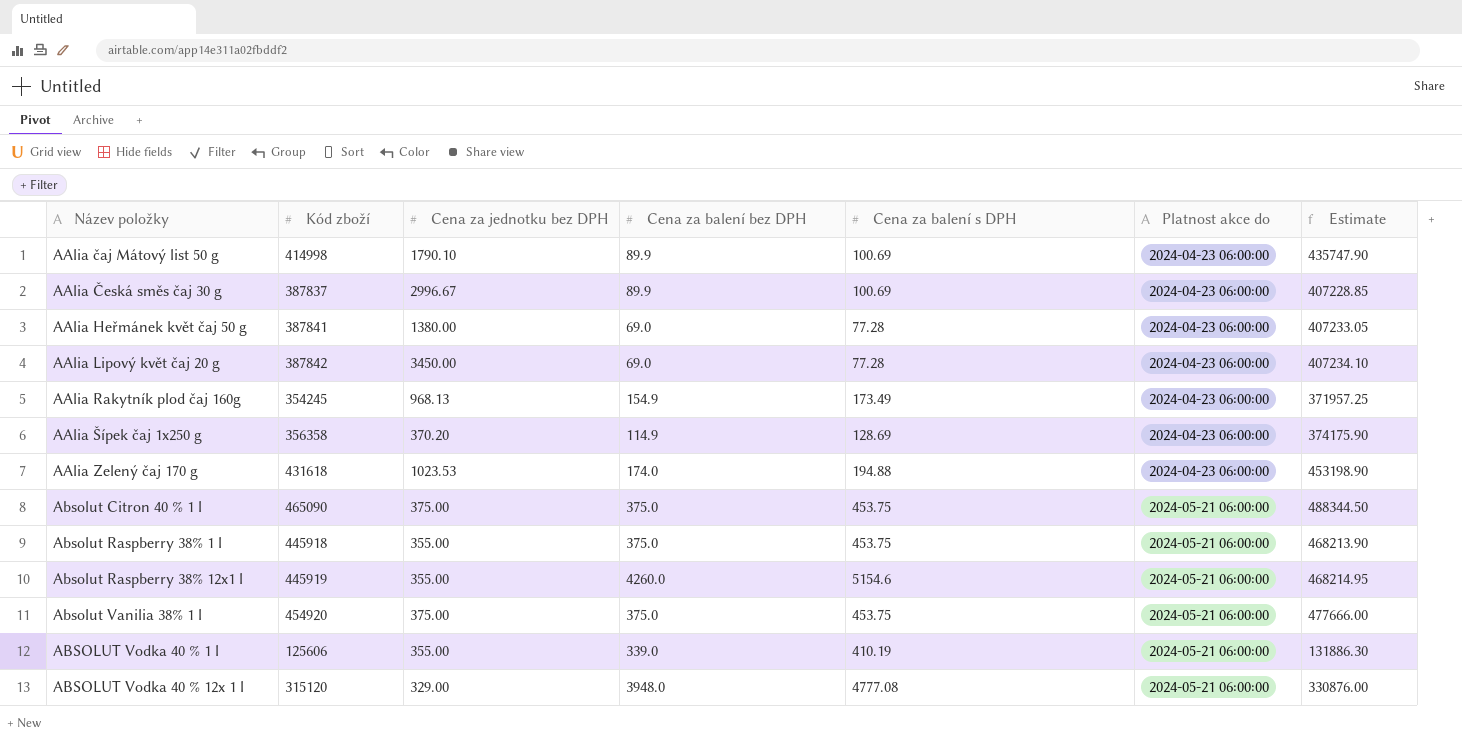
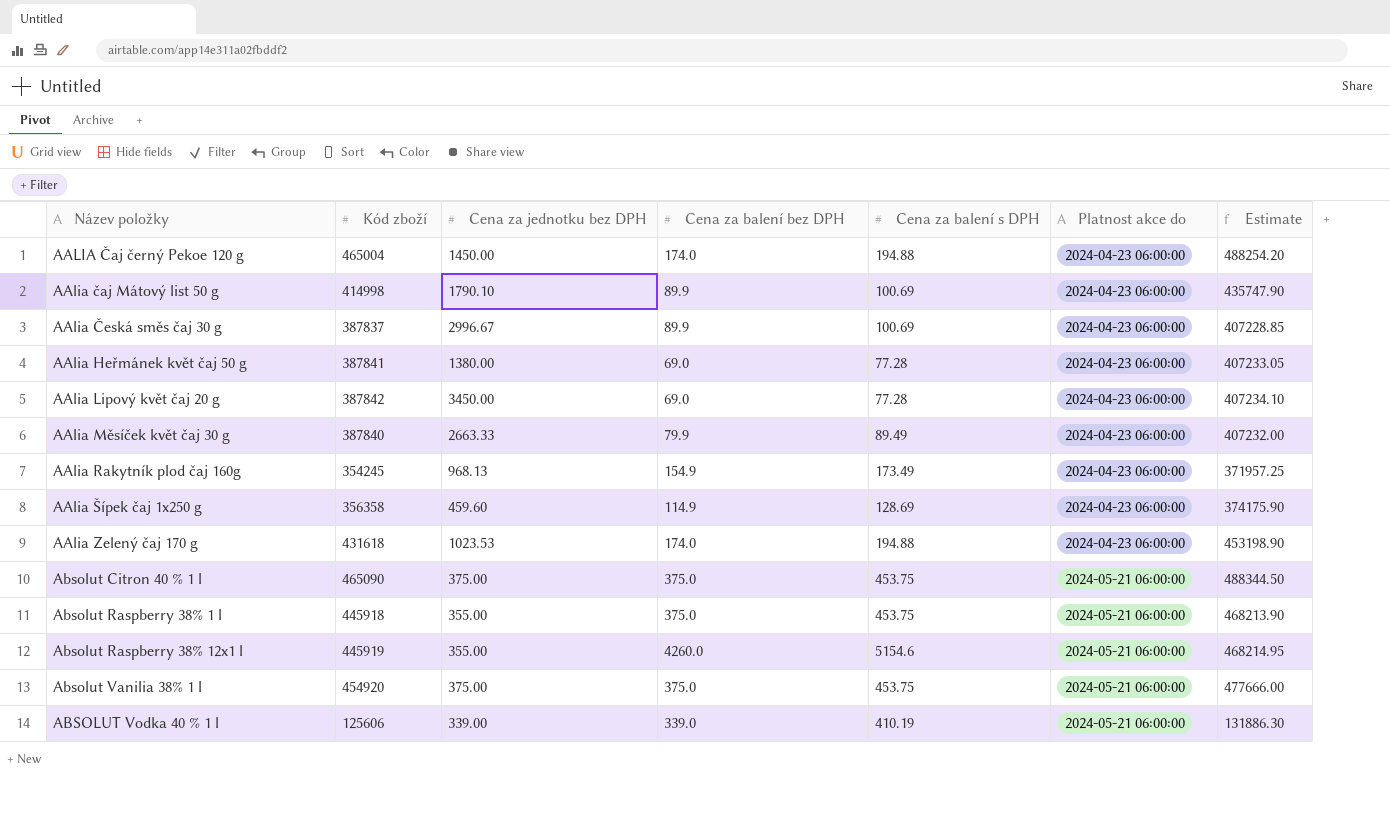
row ABSOLUT Vodka 40 % 12x 1 l: 315120 | 329.00 | 3948.0 | 4777.08 | 2024-05-21 06:00:00 | 330876.00 -> none
row AALIA Čaj černý Pekoe 120 g: none -> 465004 | 1450.00 | 174.0 | 194.88 | 2024-04-23 06:00:00 | 488254.20
row AAlia Měsíček květ čaj 30 g: none -> 387840 | 2663.33 | 79.9 | 89.49 | 2024-04-23 06:00:00 | 407232.00
AAlia Šípek čaj 1x250 g | Cena za jednotku bez DPH: 370.20 -> 459.60
ABSOLUT Vodka 40 % 1 l | Cena za jednotku bez DPH: 355.00 -> 339.00

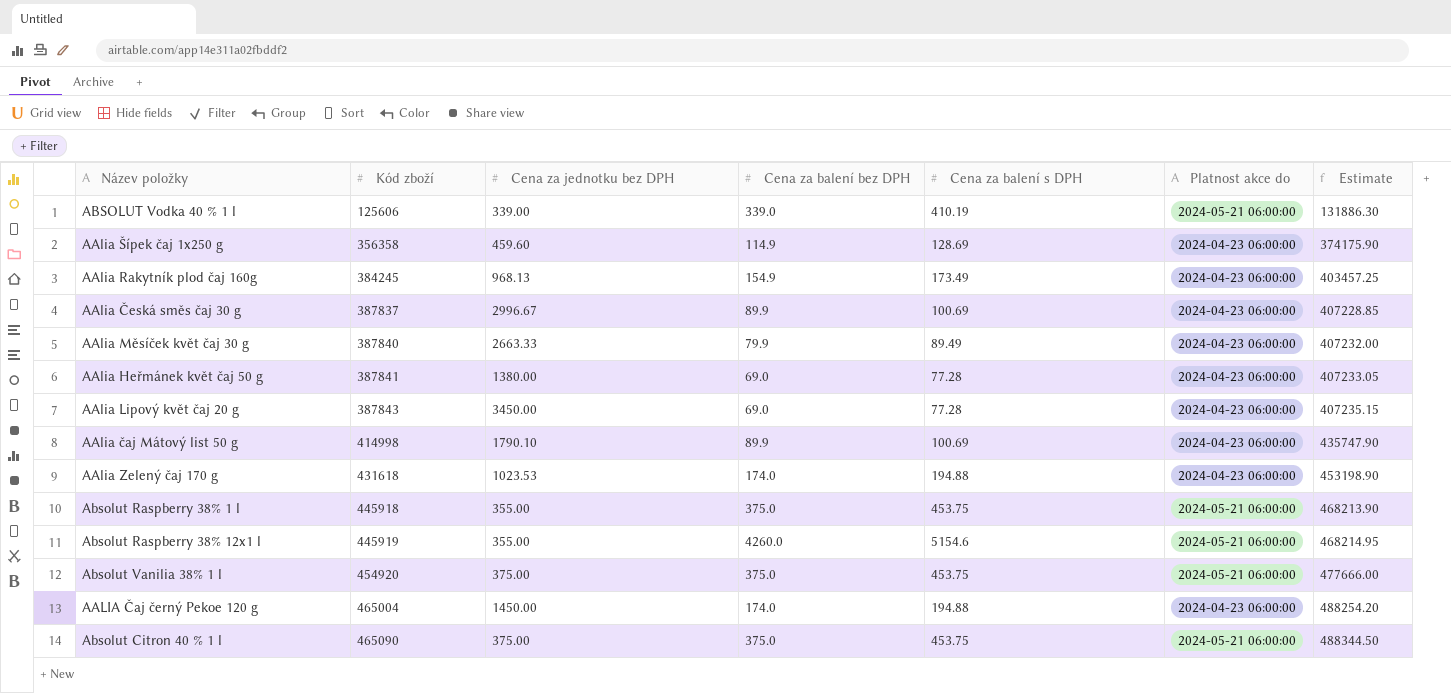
row order: Název položky ascending -> Kód zboží ascending
AAlia Rakytník plod čaj 160g | Kód zboží: 354245 -> 384245
AAlia Rakytník plod čaj 160g | Estimate: 371957.25 -> 403457.25
AAlia Lipový květ čaj 20 g | Kód zboží: 387842 -> 387843
AAlia Lipový květ čaj 20 g | Estimate: 407234.10 -> 407235.15

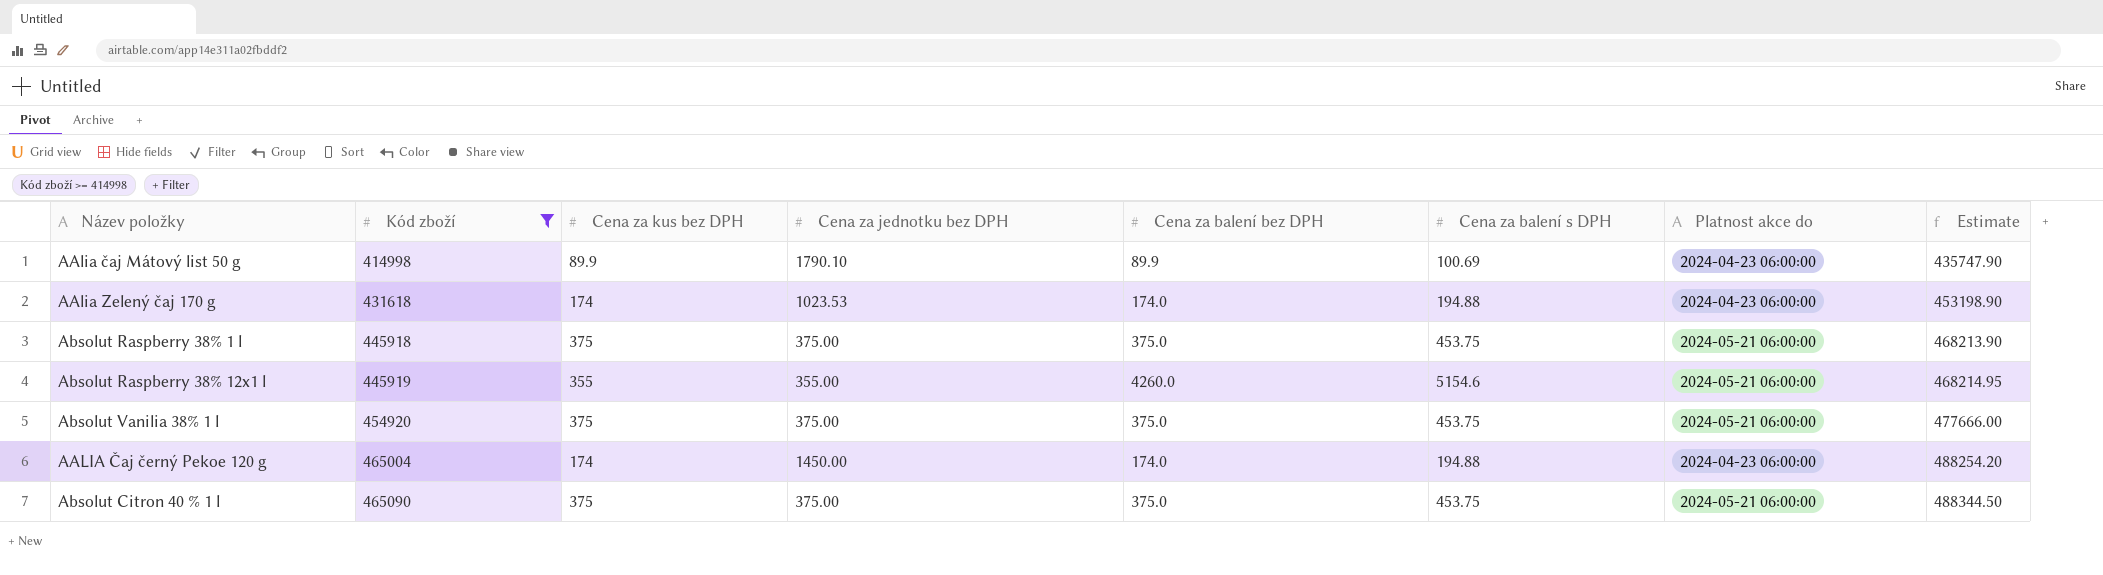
filter: none -> Kód zboží >= 414998
column Cena za kus bez DPH | position: none -> 3
Absolut Raspberry 38% 1 l | Cena za jednotku bez DPH: 355.00 -> 375.00

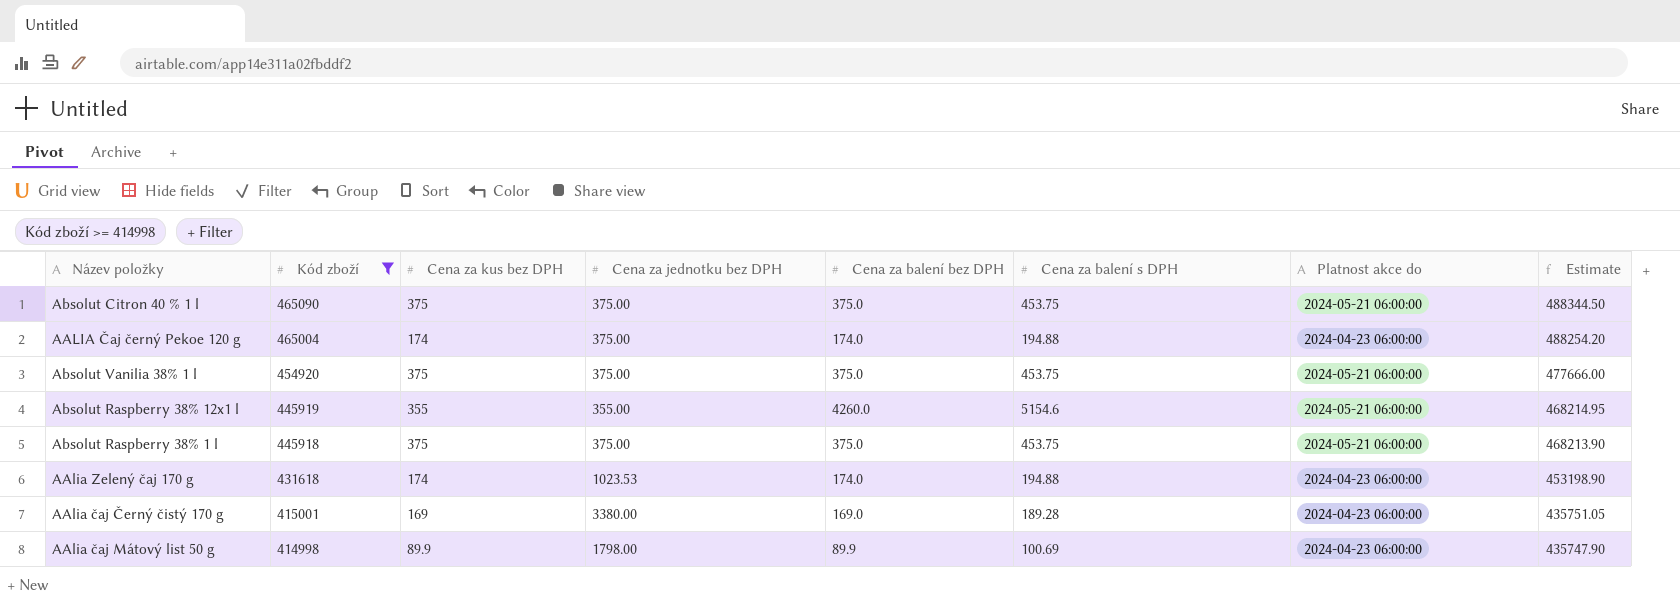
row order: Kód zboží ascending -> Kód zboží descending
AALIA Čaj černý Pekoe 120 g | Cena za jednotku bez DPH: 1450.00 -> 375.00
row AAlia čaj Černý čistý 170 g: none -> 415001 | 169 | 3380.00 | 169.0 | 189.28 | 2024-04-23 06:00:00 | 435751.05
AAlia čaj Mátový list 50 g | Cena za jednotku bez DPH: 1790.10 -> 1798.00

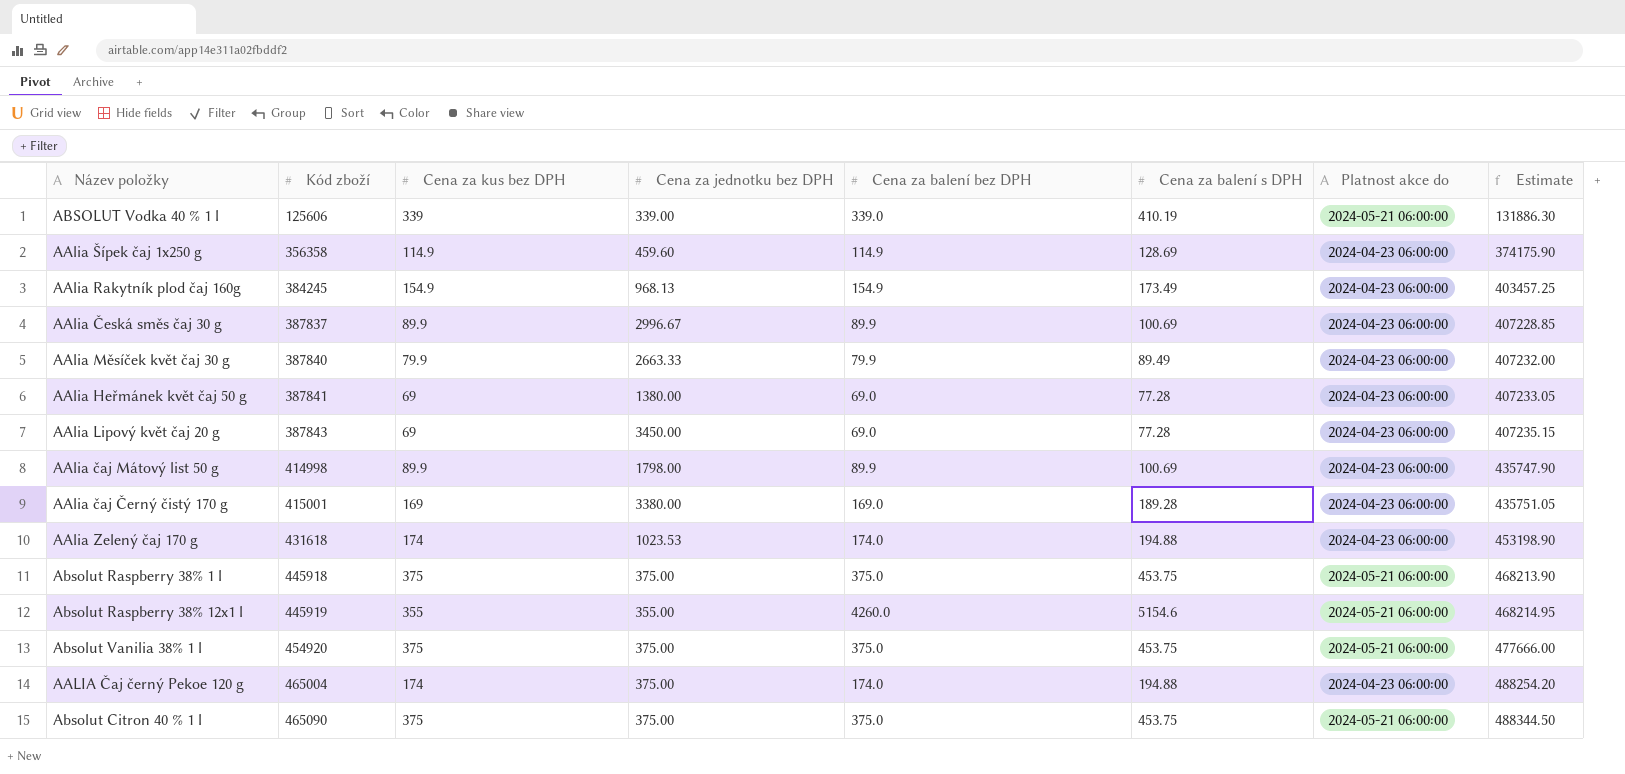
filter: Kód zboží >= 414998 -> none
row order: Kód zboží descending -> Kód zboží ascending

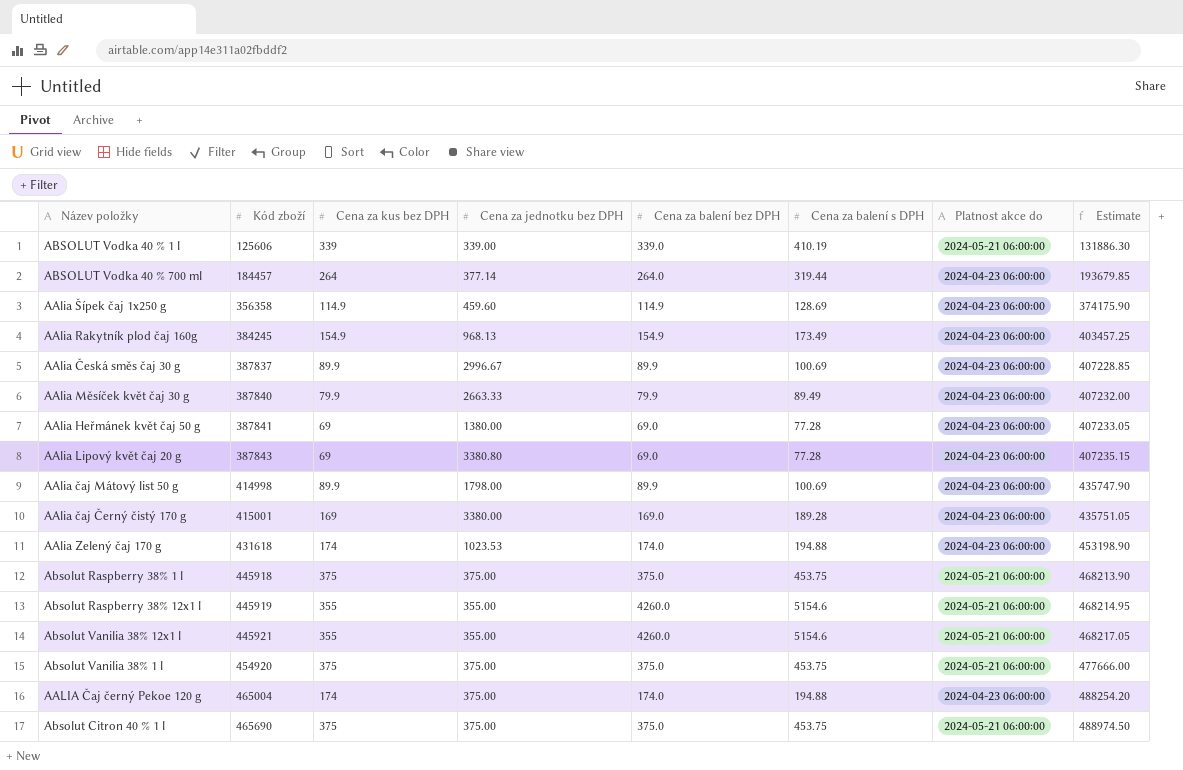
row ABSOLUT Vodka 40 % 700 ml: none -> 184457 | 264 | 377.14 | 264.0 | 319.44 | 2024-04-23 06:00:00 | 193679.85
AAlia Lipový květ čaj 20 g | Cena za jednotku bez DPH: 3450.00 -> 3380.80
row Absolut Vanilia 38% 12x1 l: none -> 445921 | 355 | 355.00 | 4260.0 | 5154.6 | 2024-05-21 06:00:00 | 468217.05
Absolut Citron 40 % 1 l | Kód zboží: 465090 -> 465690
Absolut Citron 40 % 1 l | Estimate: 488344.50 -> 488974.50

